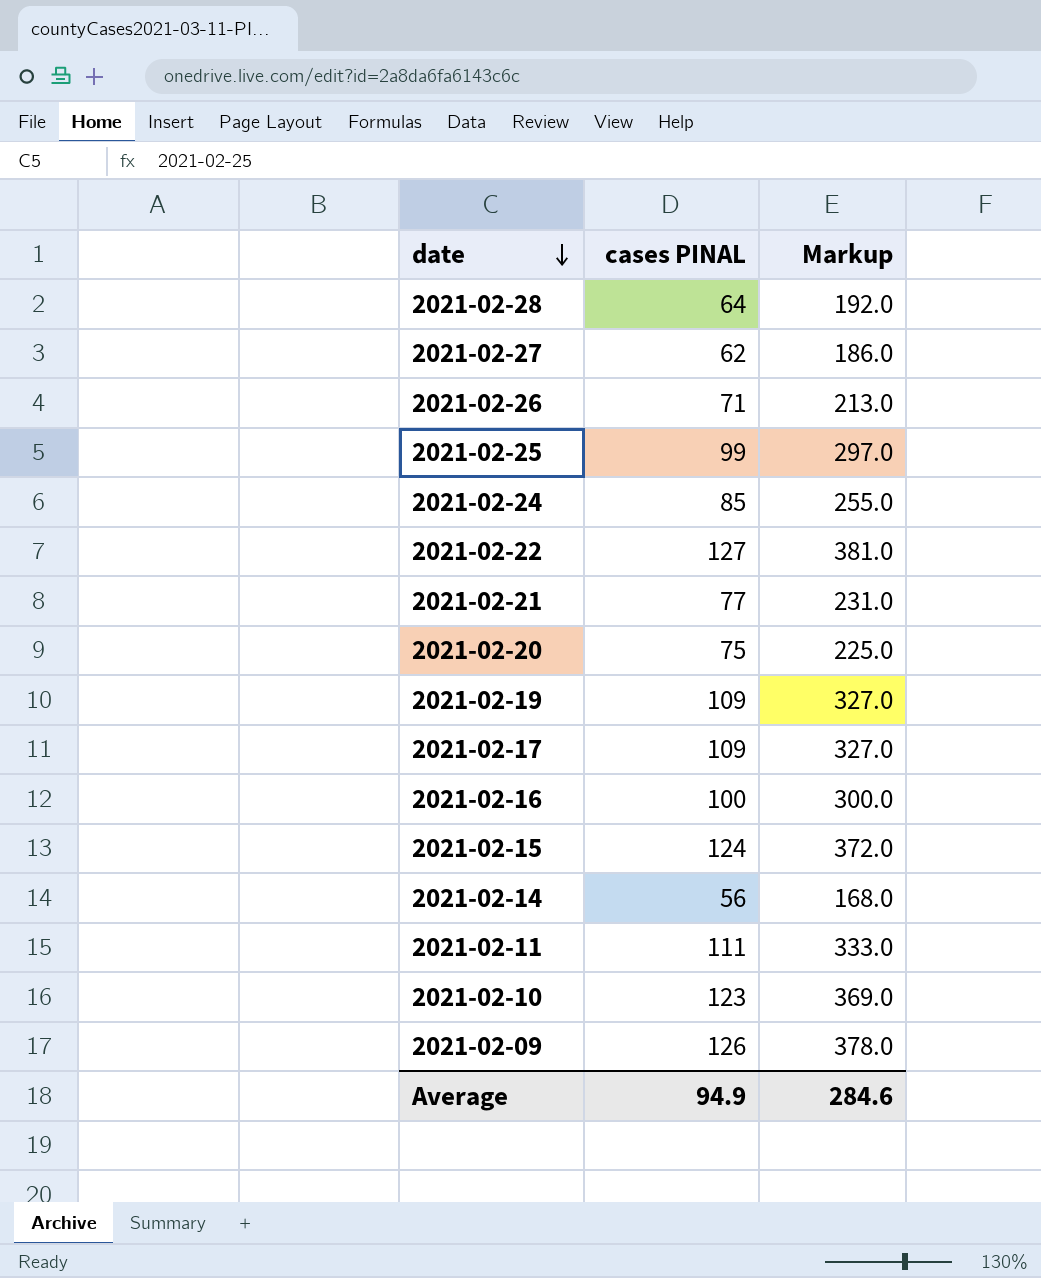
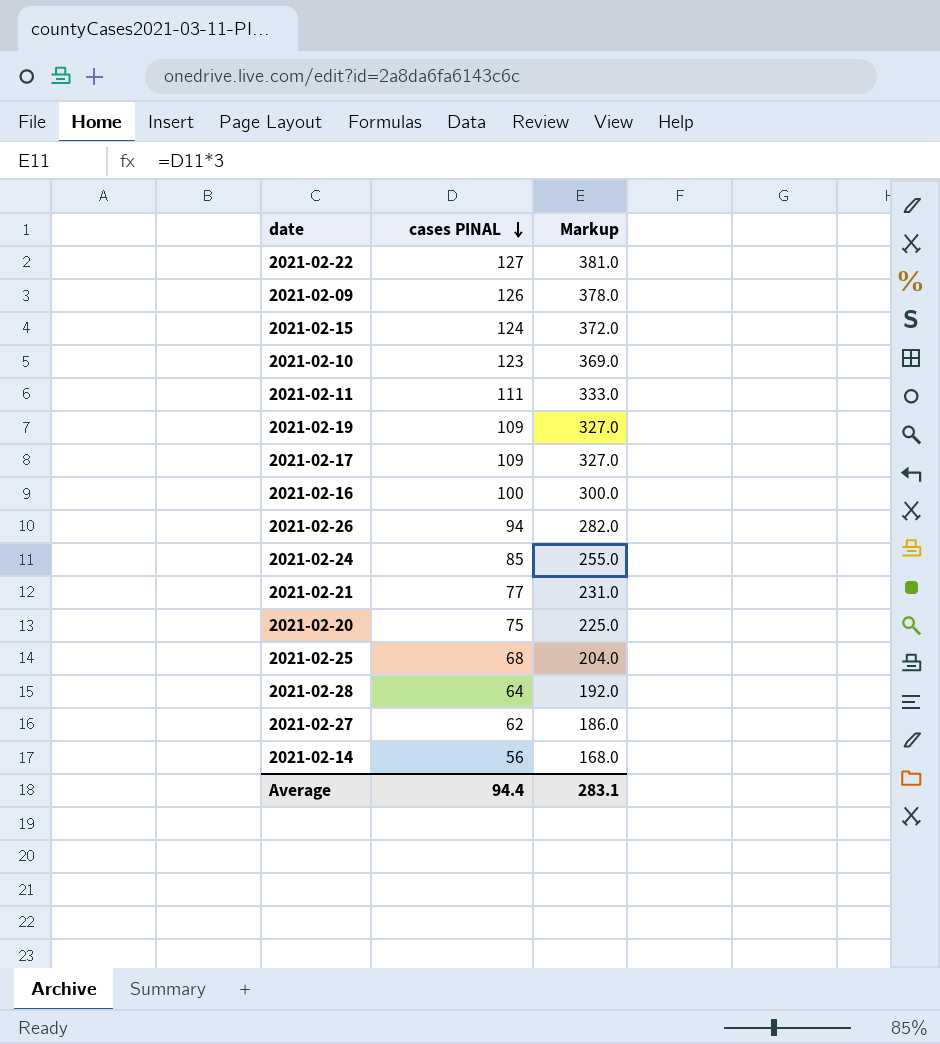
row order: date descending -> cases PINAL descending
2021-02-26 | cases PINAL: 71 -> 94
2021-02-26 | Markup: 213.0 -> 282.0
2021-02-25 | cases PINAL: 99 -> 68
2021-02-25 | Markup: 297.0 -> 204.0
Average | cases PINAL: 94.9 -> 94.4
Average | Markup: 284.6 -> 283.1

